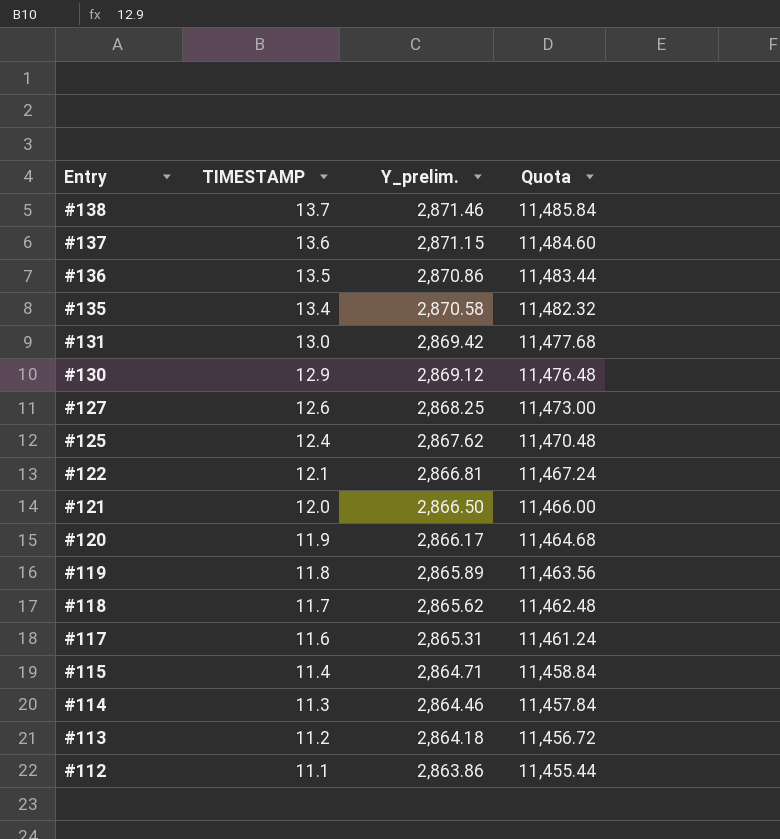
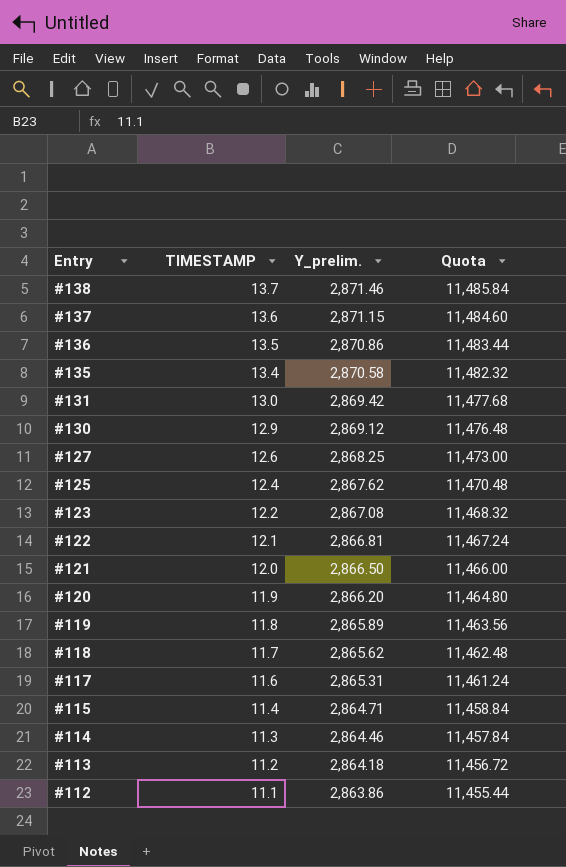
row #123: none -> 12.2 | 2,867.08 | 11,468.32
#120 | Y_prelim.: 2,866.17 -> 2,866.20
#120 | Quota: 11,464.68 -> 11,464.80

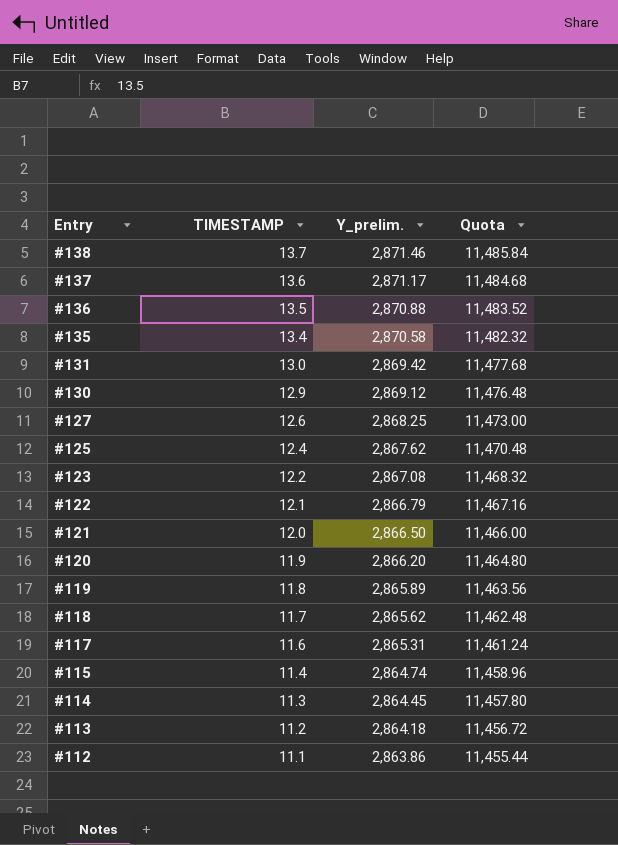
#137 | Y_prelim.: 2,871.15 -> 2,871.17
#137 | Quota: 11,484.60 -> 11,484.68
#136 | Y_prelim.: 2,870.86 -> 2,870.88
#136 | Quota: 11,483.44 -> 11,483.52
#122 | Y_prelim.: 2,866.81 -> 2,866.79
#122 | Quota: 11,467.24 -> 11,467.16
#115 | Y_prelim.: 2,864.71 -> 2,864.74
#115 | Quota: 11,458.84 -> 11,458.96
#114 | Y_prelim.: 2,864.46 -> 2,864.45
#114 | Quota: 11,457.84 -> 11,457.80

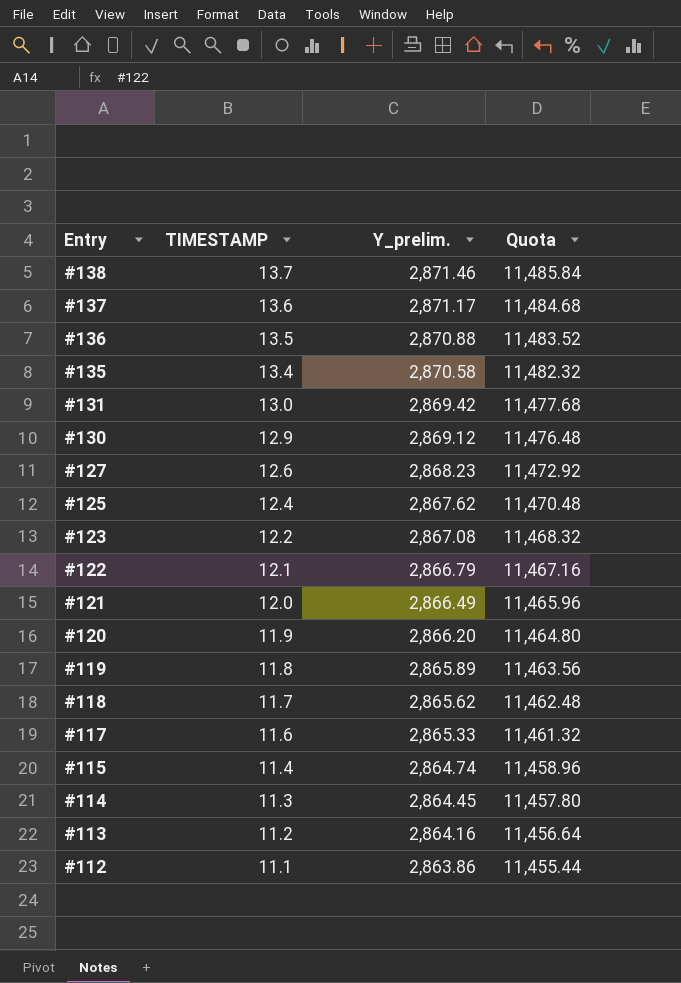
#127 | Y_prelim.: 2,868.25 -> 2,868.23
#127 | Quota: 11,473.00 -> 11,472.92
#121 | Y_prelim.: 2,866.50 -> 2,866.49
#121 | Quota: 11,466.00 -> 11,465.96
#117 | Y_prelim.: 2,865.31 -> 2,865.33
#117 | Quota: 11,461.24 -> 11,461.32
#113 | Y_prelim.: 2,864.18 -> 2,864.16
#113 | Quota: 11,456.72 -> 11,456.64

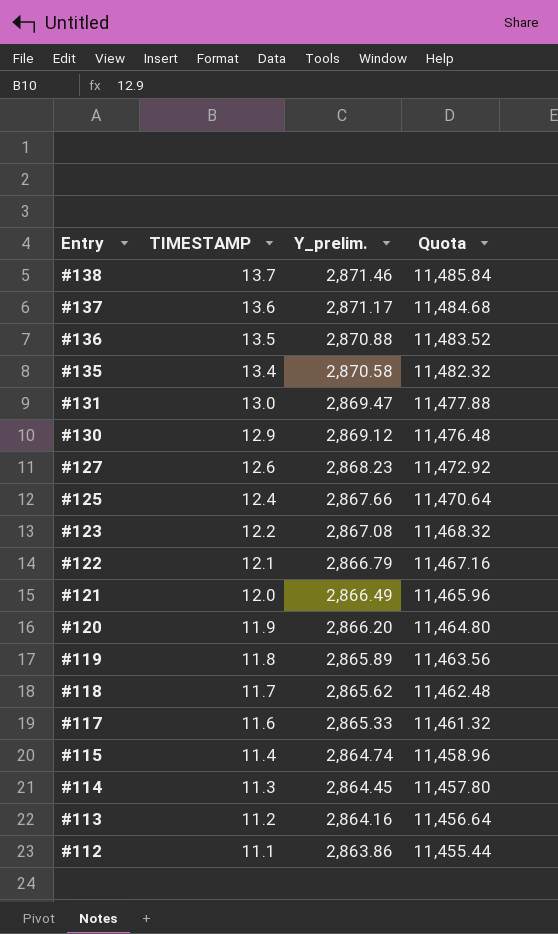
#131 | Y_prelim.: 2,869.42 -> 2,869.47
#131 | Quota: 11,477.68 -> 11,477.88
#125 | Y_prelim.: 2,867.62 -> 2,867.66
#125 | Quota: 11,470.48 -> 11,470.64

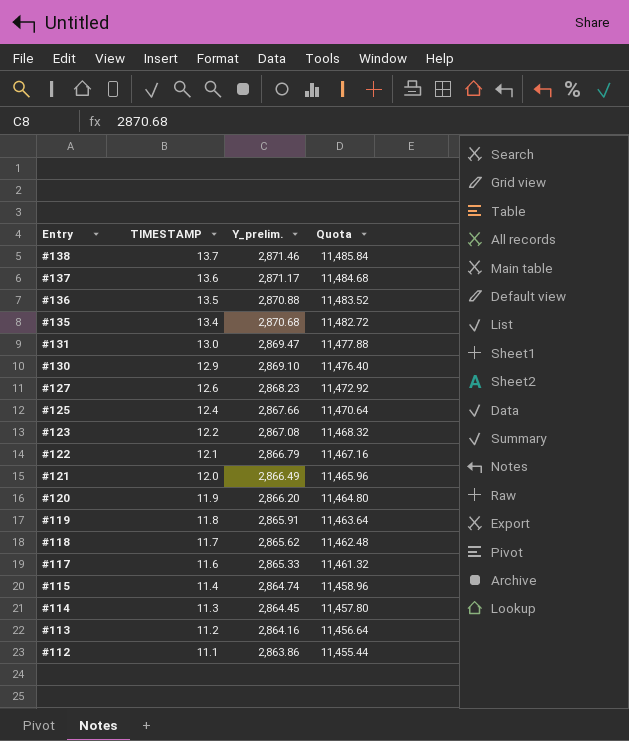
#135 | Y_prelim.: 2,870.58 -> 2,870.68
#135 | Quota: 11,482.32 -> 11,482.72
#130 | Y_prelim.: 2,869.12 -> 2,869.10
#130 | Quota: 11,476.48 -> 11,476.40
#119 | Y_prelim.: 2,865.89 -> 2,865.91
#119 | Quota: 11,463.56 -> 11,463.64

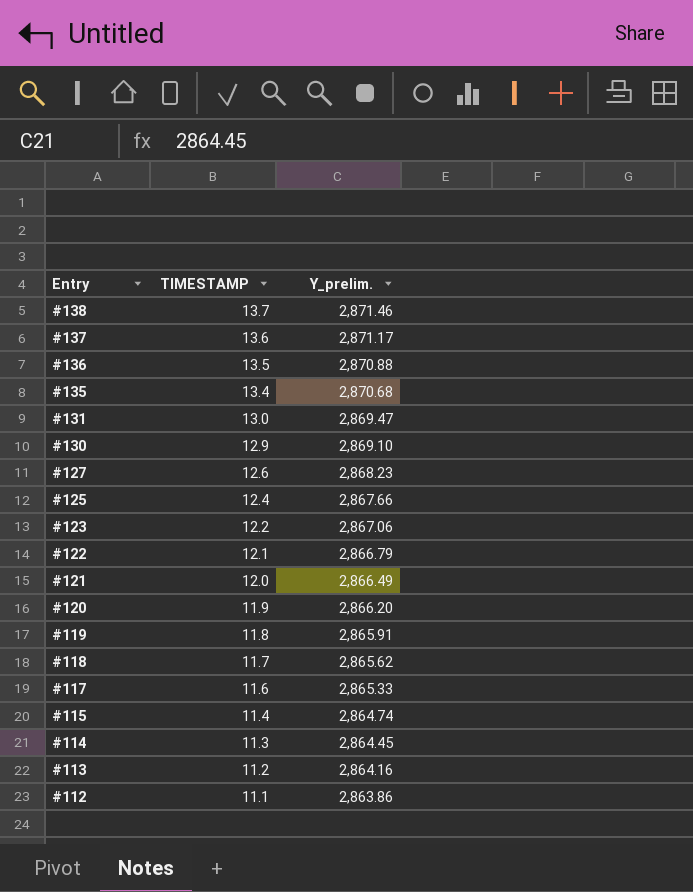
column Quota | formula: [Y_prelim.] * 4 -> none
#123 | Y_prelim.: 2,867.08 -> 2,867.06

